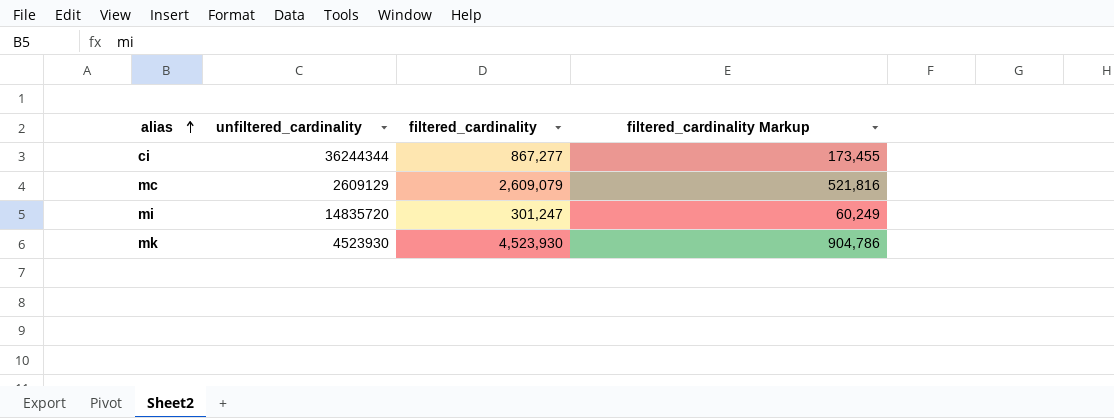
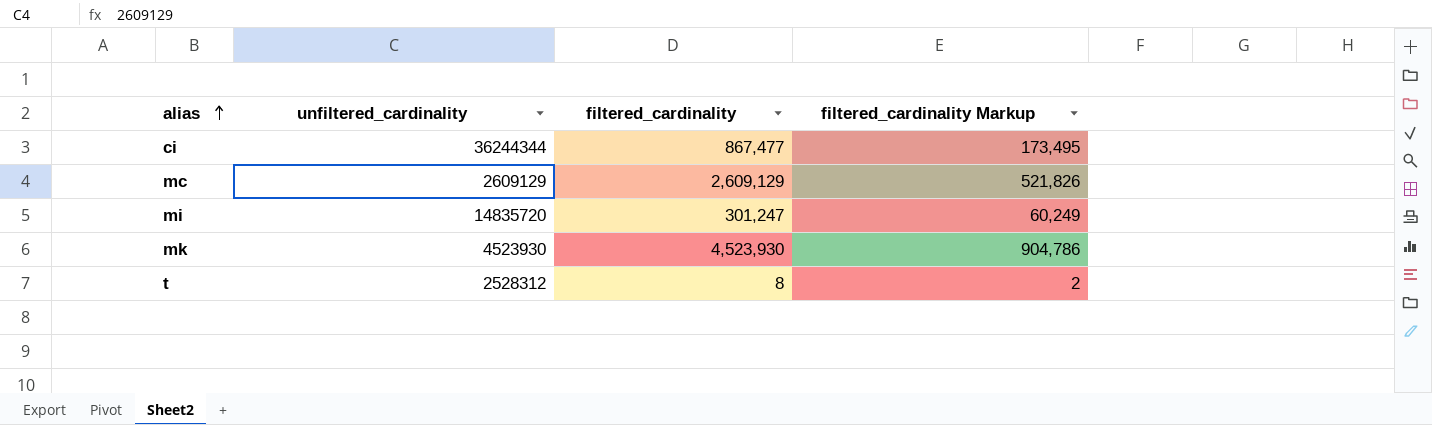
ci | filtered_cardinality: 867,277 -> 867,477
ci | filtered_cardinality Markup: 173,455 -> 173,495
mc | filtered_cardinality: 2,609,079 -> 2,609,129
mc | filtered_cardinality Markup: 521,816 -> 521,826
row t: none -> 2528312 | 8 | 2

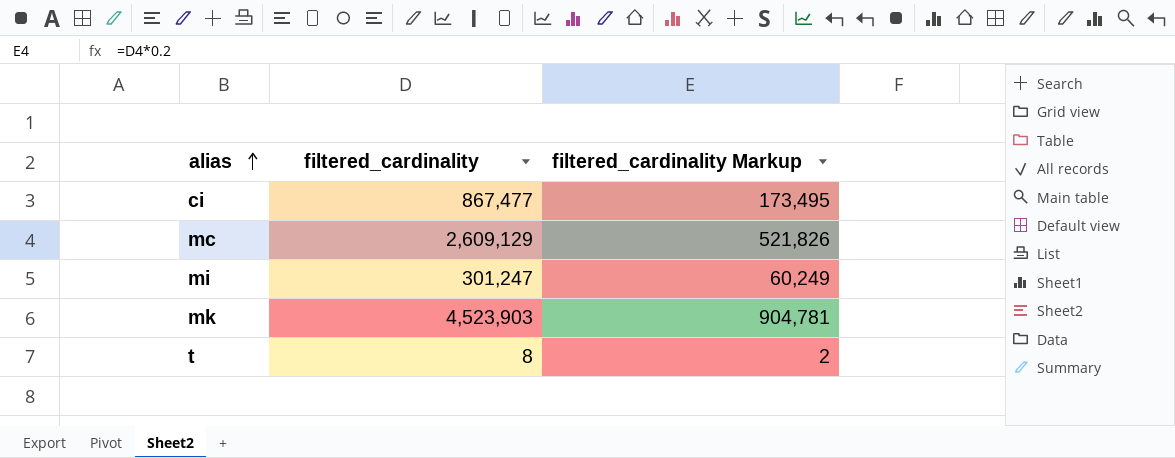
column unfiltered_cardinality | position: 2 -> none
mk | filtered_cardinality: 4,523,930 -> 4,523,903
mk | filtered_cardinality Markup: 904,786 -> 904,781

